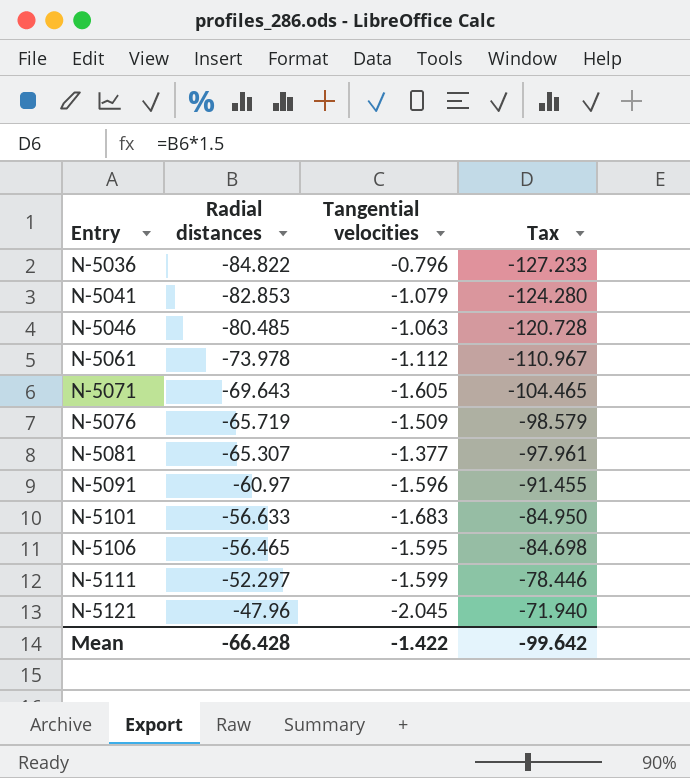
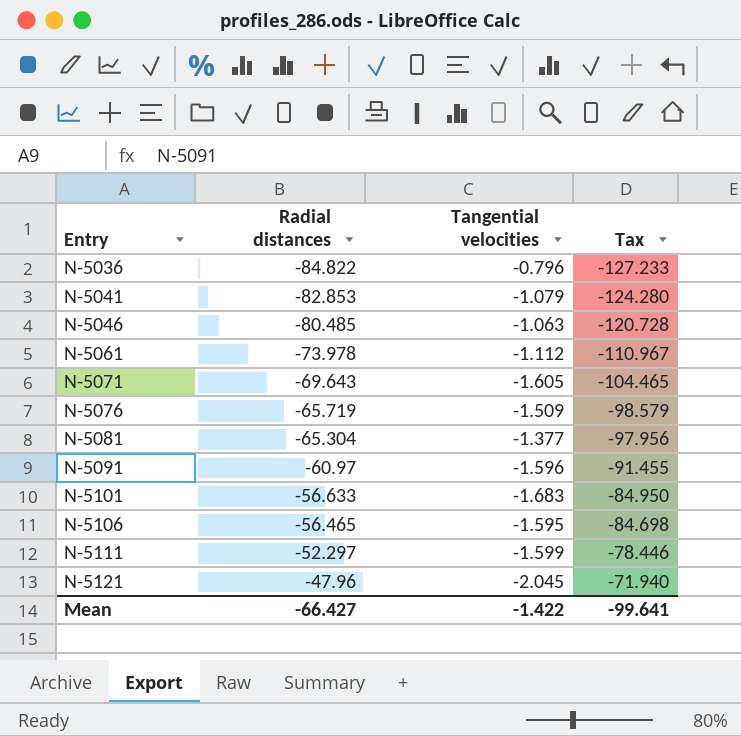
N-5081 | Radial distances: -65.307 -> -65.304
N-5081 | Tax: -97.961 -> -97.956
Mean | Radial distances: -66.428 -> -66.427
Mean | Tax: -99.642 -> -99.641

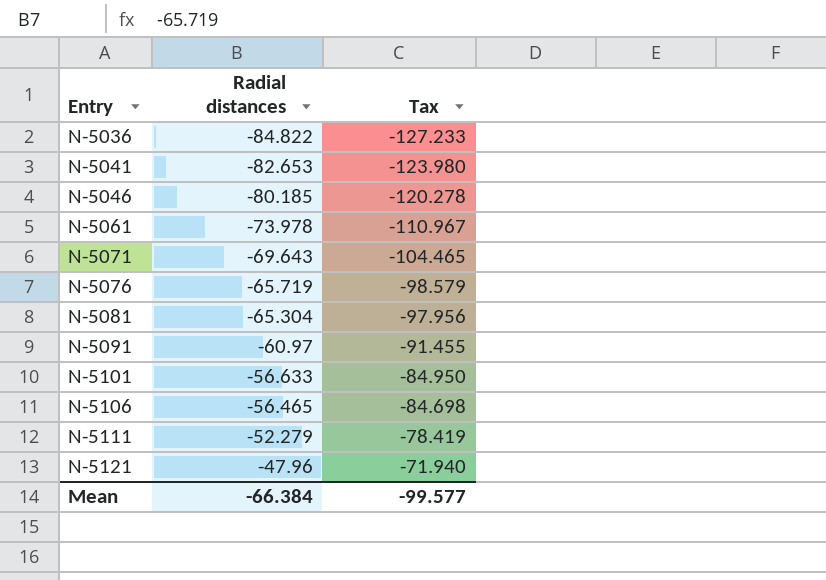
column Tangential velocities | position: 3 -> none
N-5041 | Radial distances: -82.853 -> -82.653
N-5041 | Tax: -124.280 -> -123.980
N-5046 | Radial distances: -80.485 -> -80.185
N-5046 | Tax: -120.728 -> -120.278
N-5111 | Radial distances: -52.297 -> -52.279
N-5111 | Tax: -78.446 -> -78.419
Mean | Radial distances: -66.427 -> -66.384
Mean | Tax: -99.641 -> -99.577

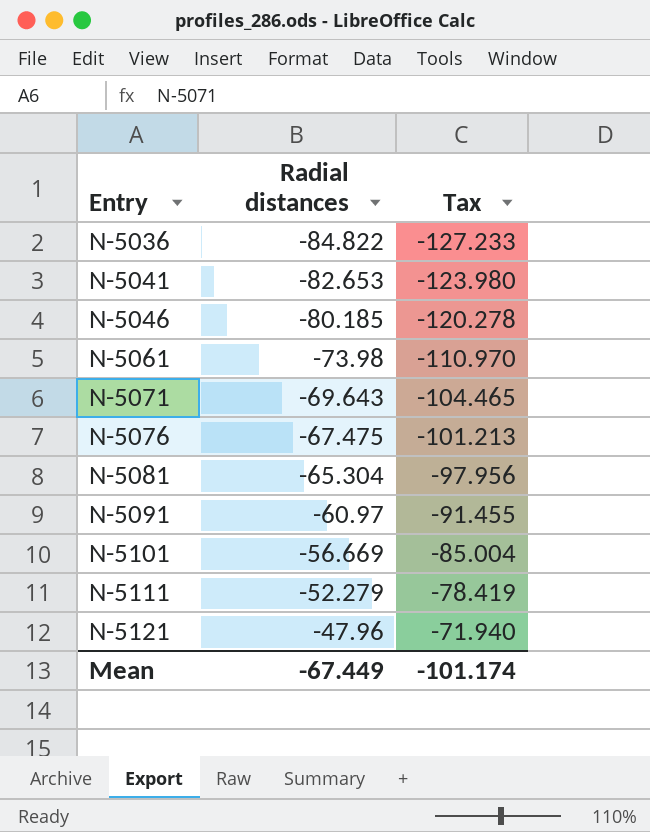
row N-5106: -56.465 | -84.698 -> none
N-5061 | Radial distances: -73.978 -> -73.98
N-5061 | Tax: -110.967 -> -110.970
N-5076 | Radial distances: -65.719 -> -67.475
N-5076 | Tax: -98.579 -> -101.213
N-5101 | Radial distances: -56.633 -> -56.669
N-5101 | Tax: -84.950 -> -85.004
Mean | Radial distances: -66.384 -> -67.449
Mean | Tax: -99.577 -> -101.174

